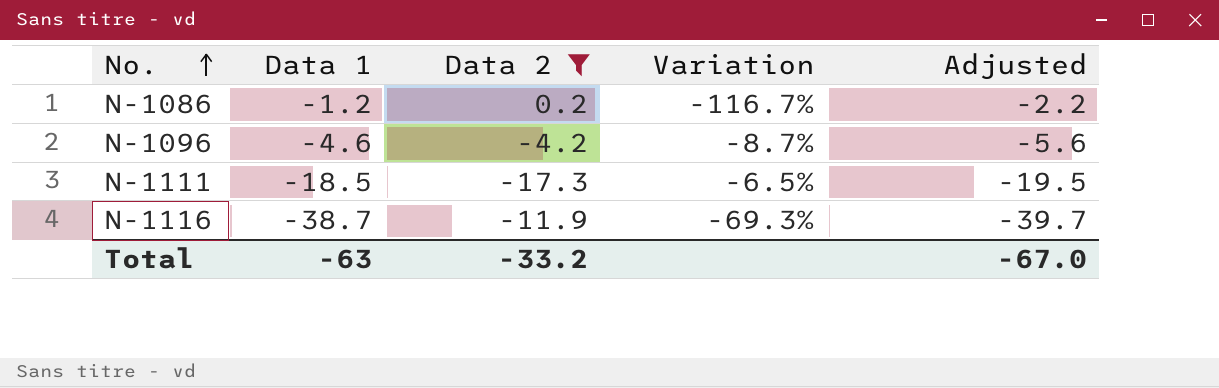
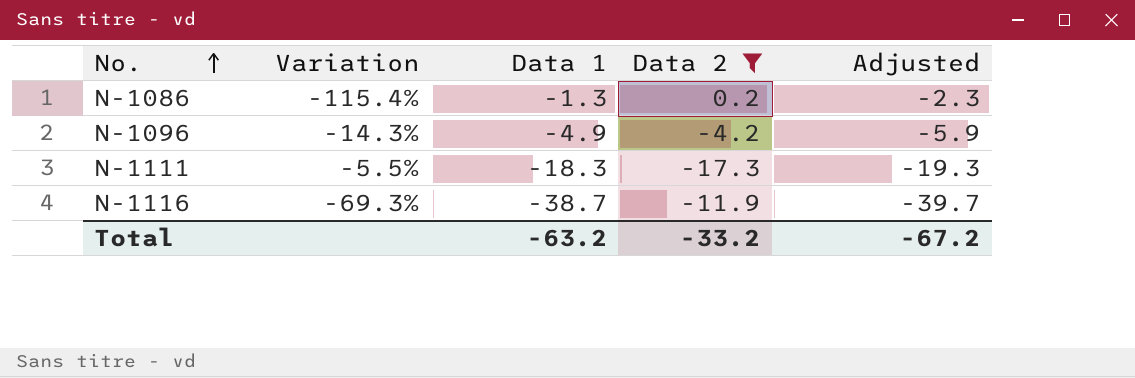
column Variation | position: 4 -> 2
N-1086 | Variation: -116.7% -> -115.4%
N-1086 | Data 1: -1.2 -> -1.3
N-1086 | Adjusted: -2.2 -> -2.3
N-1096 | Variation: -8.7% -> -14.3%
N-1096 | Data 1: -4.6 -> -4.9
N-1096 | Adjusted: -5.6 -> -5.9
N-1111 | Variation: -6.5% -> -5.5%
N-1111 | Data 1: -18.5 -> -18.3
N-1111 | Adjusted: -19.5 -> -19.3
Total | Data 1: -63 -> -63.2
Total | Adjusted: -67.0 -> -67.2

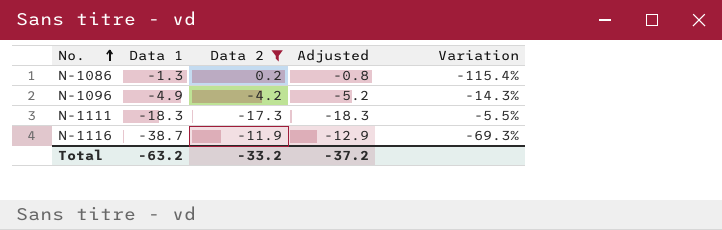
column Adjusted | formula: [Data 1] - 1 -> [Data 2] - 1
column Variation | position: 2 -> 5
Total | Adjusted: -67.2 -> -37.2

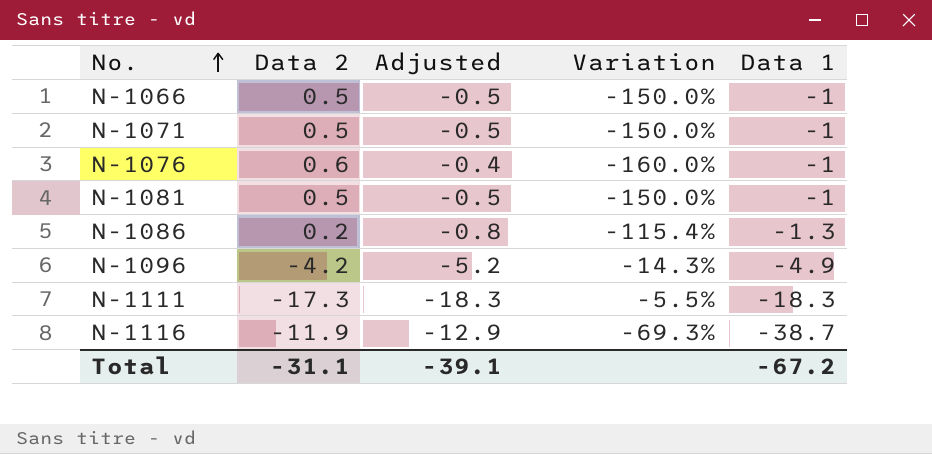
filter: Data 2 <= 0.2 -> none
column Data 1 | position: 2 -> 5
Total | Data 2: -33.2 -> -31.1
Total | Adjusted: -37.2 -> -39.1
Total | Data 1: -63.2 -> -67.2

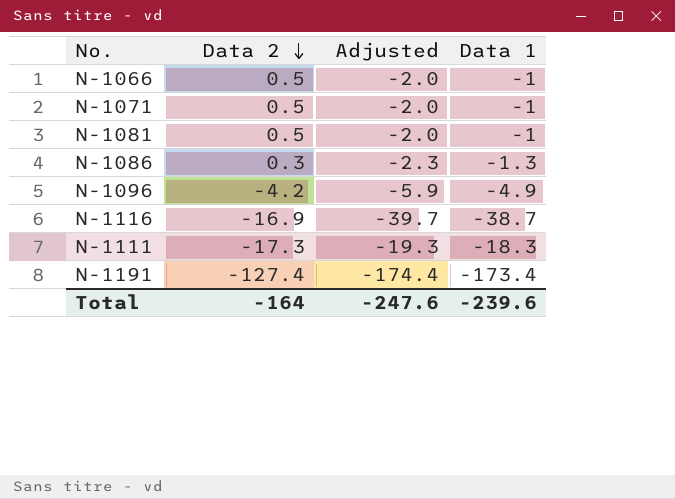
row order: No. ascending -> Data 2 descending
column Variation | formula: ([Data 2] - [Data 1]) / [Data 1] -> none
column Adjusted | formula: [Data 2] - 1 -> [Data 1] - 1
row N-1076: 0.6 | -0.4 | -160.0% | -1 -> none
N-1086 | Data 2: 0.2 -> 0.3
N-1116 | Data 2: -11.9 -> -16.9
row N-1191: none -> -127.4 | -174.4 | -173.4
Total | Data 2: -31.1 -> -164
Total | Adjusted: -39.1 -> -247.6
Total | Data 1: -67.2 -> -239.6

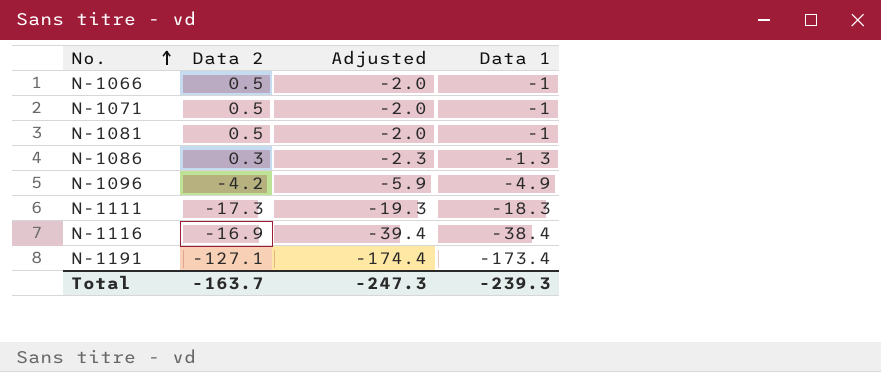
row order: Data 2 descending -> No. ascending
N-1116 | Adjusted: -39.7 -> -39.4
N-1116 | Data 1: -38.7 -> -38.4
N-1191 | Data 2: -127.4 -> -127.1
Total | Data 2: -164 -> -163.7
Total | Adjusted: -247.6 -> -247.3
Total | Data 1: -239.6 -> -239.3

